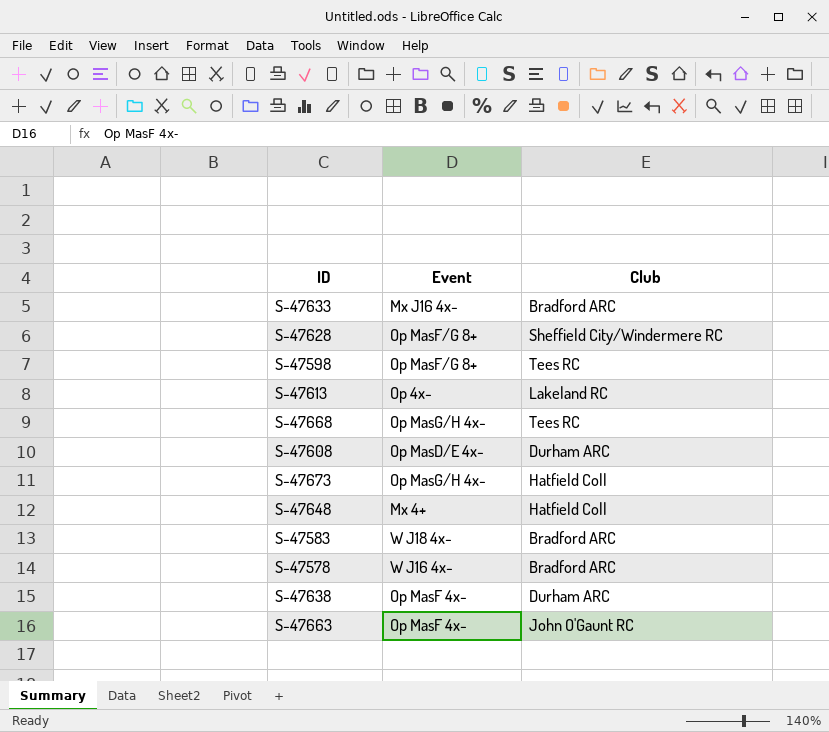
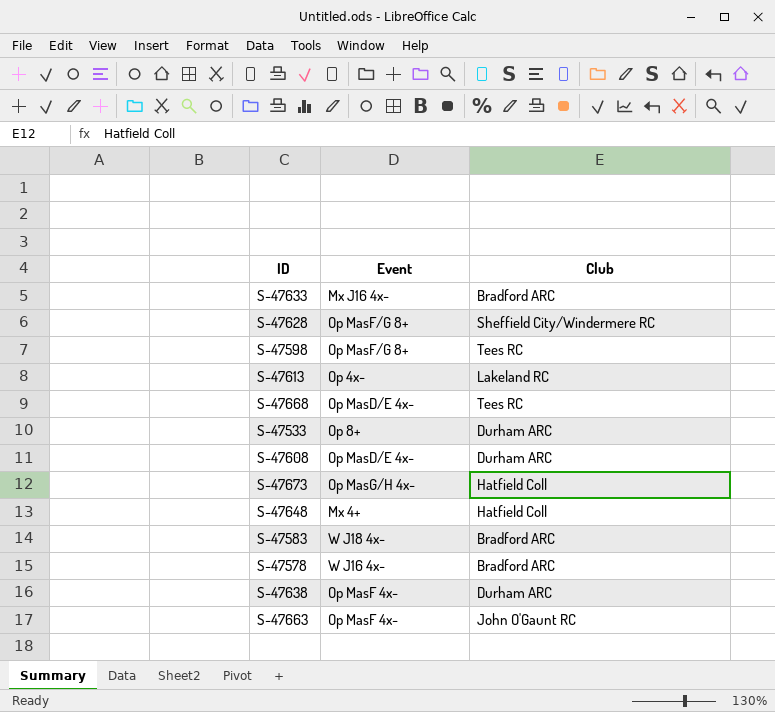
S-47668 | Event: Op MasG/H 4x- -> Op MasD/E 4x-
row S-47533: none -> Op 8+ | Durham ARC

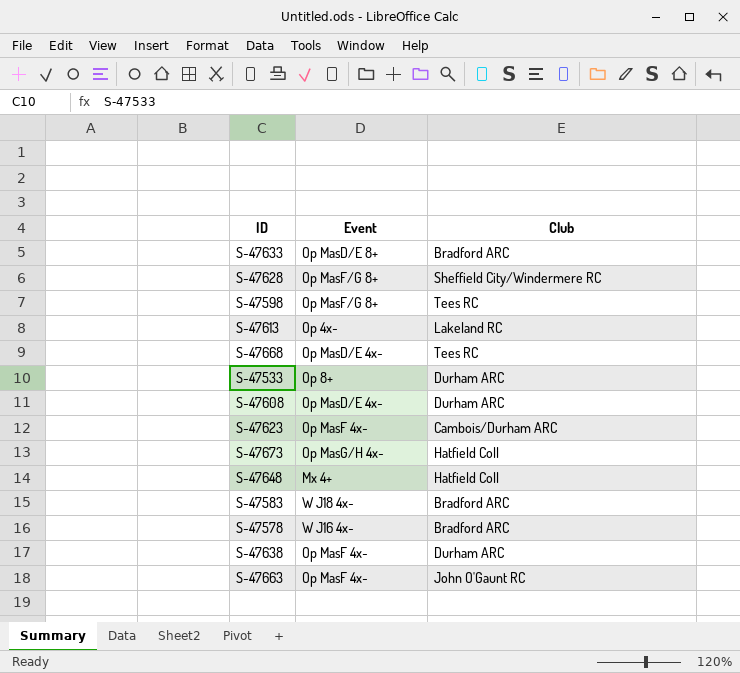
S-47633 | Event: Mx J16 4x- -> Op MasD/E 8+
row S-47623: none -> Op MasF 4x- | Cambois/Durham ARC

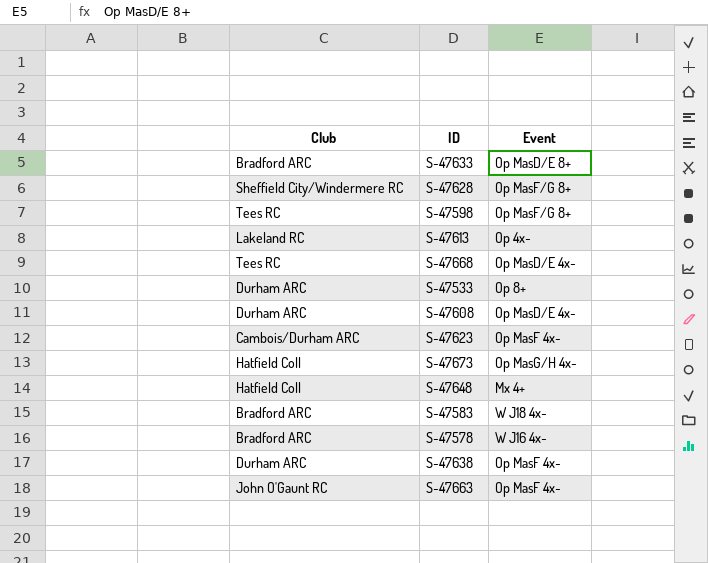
column Club | position: 3 -> 1

